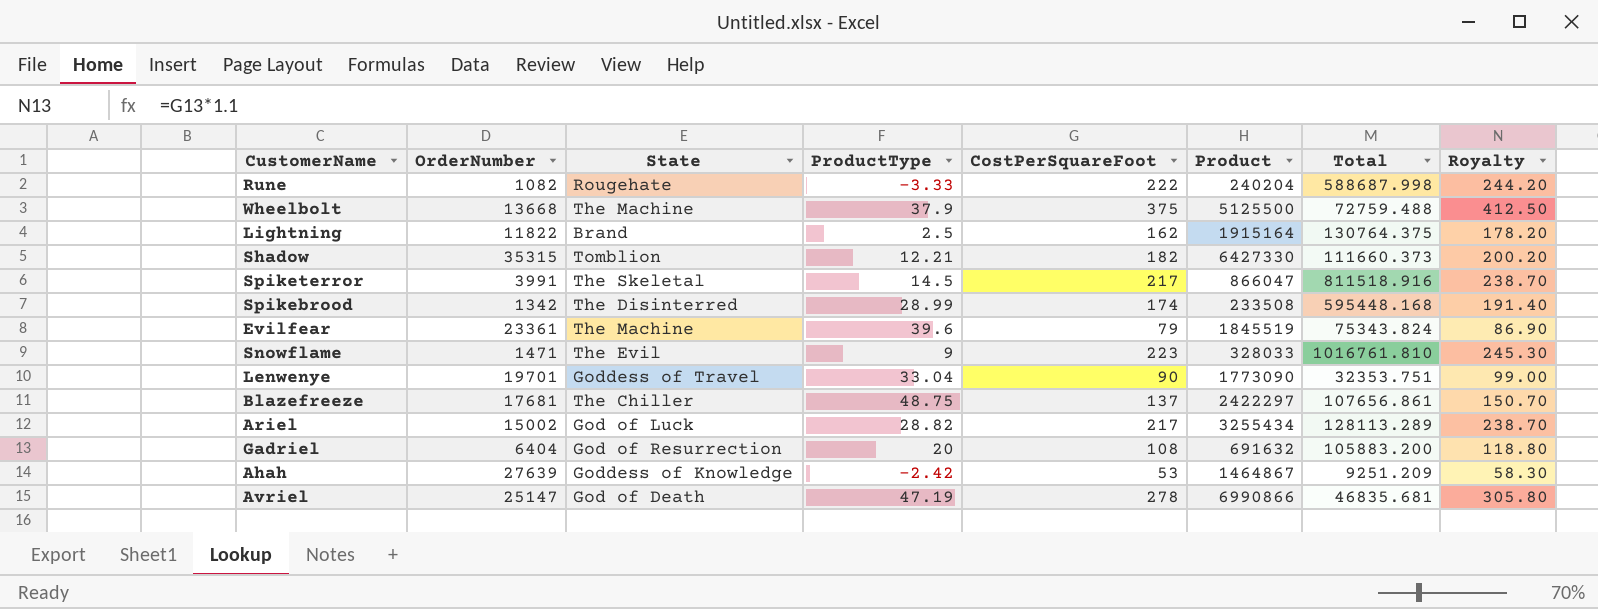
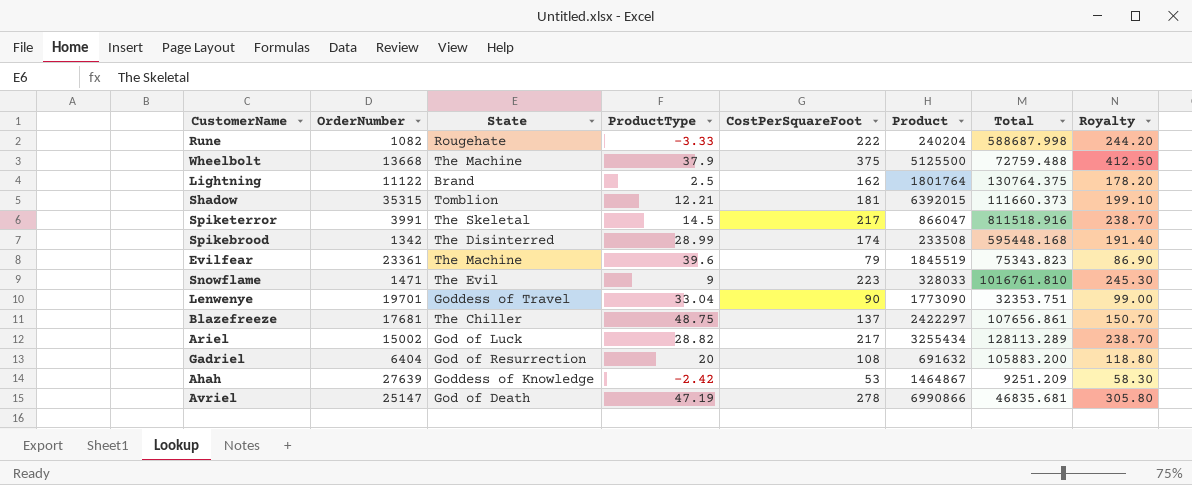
Lightning | OrderNumber: 11822 -> 11122
Lightning | Product: 1915164 -> 1801764
Shadow | CostPerSquareFoot: 182 -> 181
Shadow | Product: 6427330 -> 6392015
Shadow | Royalty: 200.20 -> 199.10
Evilfear | Total: 75343.824 -> 75343.823

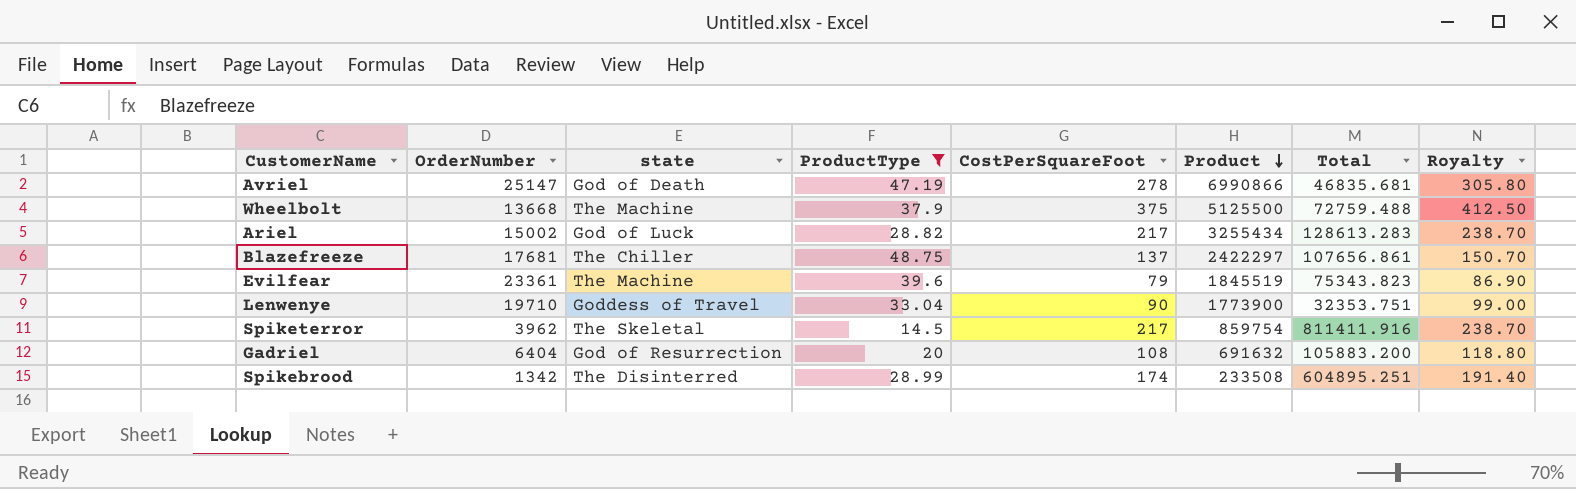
filter: none -> ProductType >= 14.5
row order: none -> Product descending
column name: State -> state
Ariel | Total: 128113.289 -> 128613.283
Lenwenye | OrderNumber: 19701 -> 19710
Lenwenye | Product: 1773090 -> 1773900
Spiketerror | OrderNumber: 3991 -> 3962
Spiketerror | Product: 866047 -> 859754
Spiketerror | Total: 811518.916 -> 811411.916
Spikebrood | Total: 595448.168 -> 604895.251

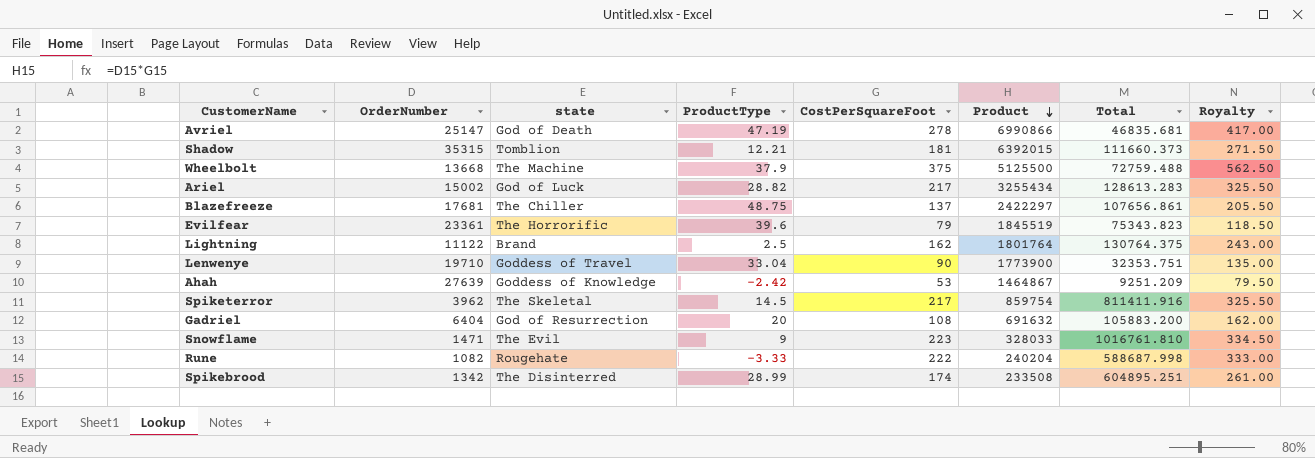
filter: ProductType >= 14.5 -> none
column Royalty | formula: [CostPerSquareFoot] * 1.1 -> [CostPerSquareFoot] * 1.5
Evilfear | state: The Machine -> The Horrorific

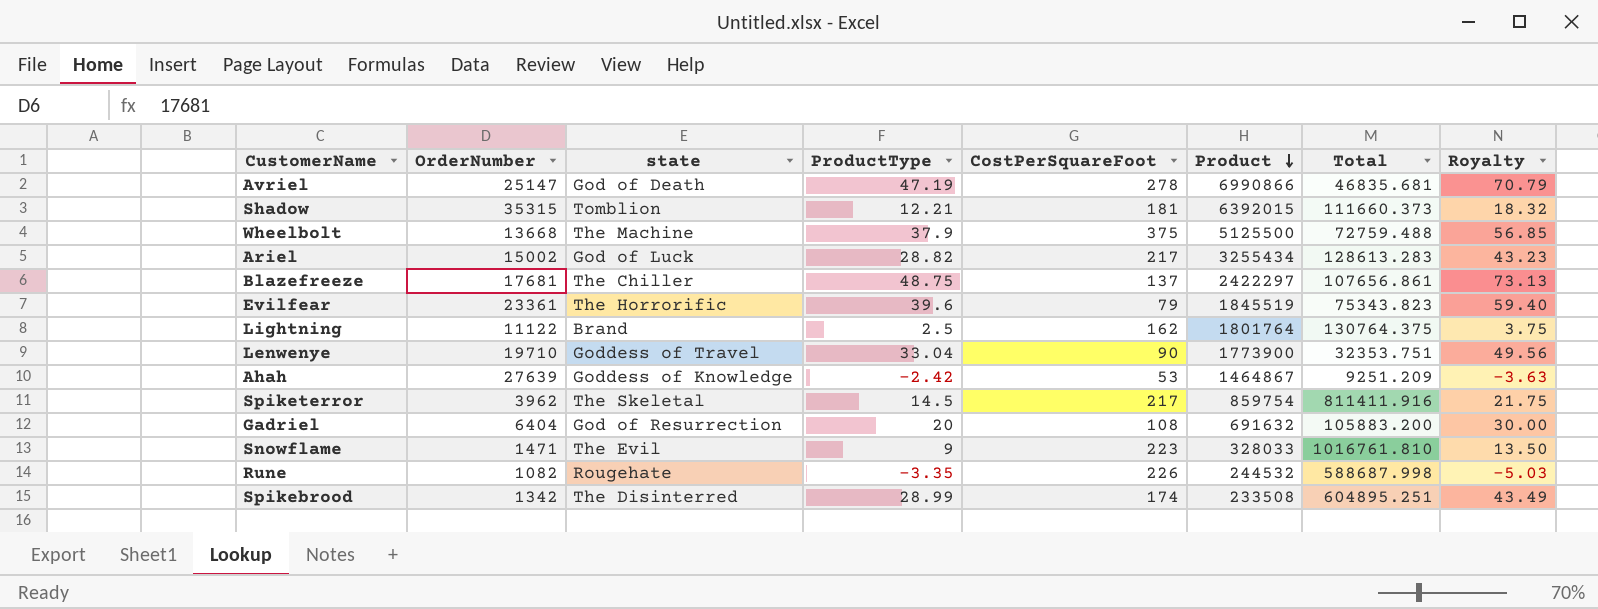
column Royalty | formula: [CostPerSquareFoot] * 1.5 -> [ProductType] * 1.5
Rune | ProductType: -3.33 -> -3.35
Rune | CostPerSquareFoot: 222 -> 226
Rune | Product: 240204 -> 244532

